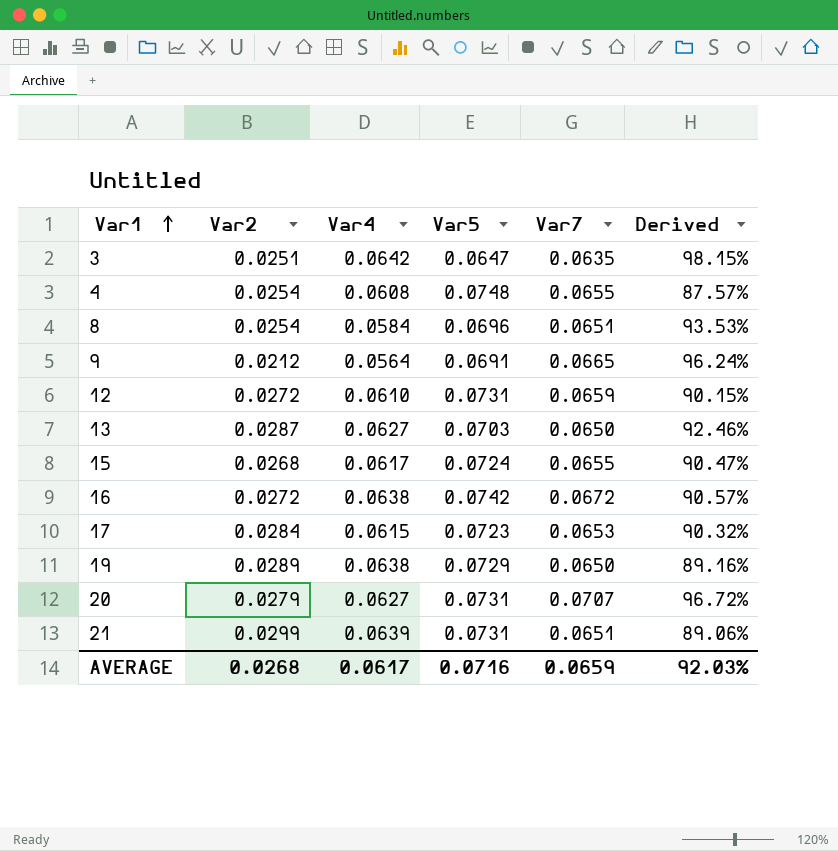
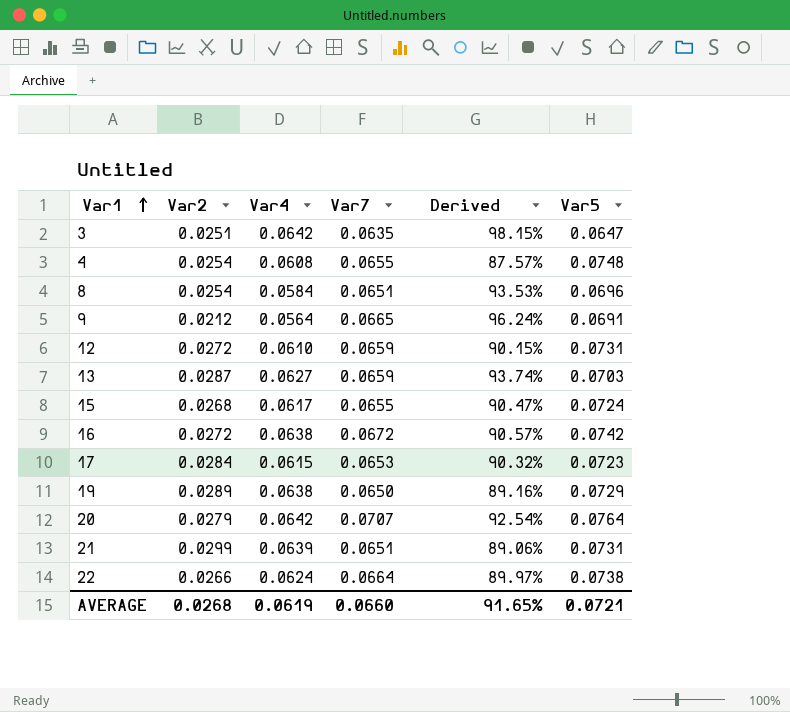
column Var5 | position: 4 -> 6
13 | Var7: 0.0650 -> 0.0659
13 | Derived: 92.46% -> 93.74%
20 | Var4: 0.0627 -> 0.0642
20 | Derived: 96.72% -> 92.54%
20 | Var5: 0.0731 -> 0.0764
row 22: none -> 0.0266 | 0.0624 | 0.0664 | 89.97% | 0.0738
AVERAGE | Var4: 0.0617 -> 0.0619
AVERAGE | Var7: 0.0659 -> 0.0660
AVERAGE | Derived: 92.03% -> 91.65%
AVERAGE | Var5: 0.0716 -> 0.0721

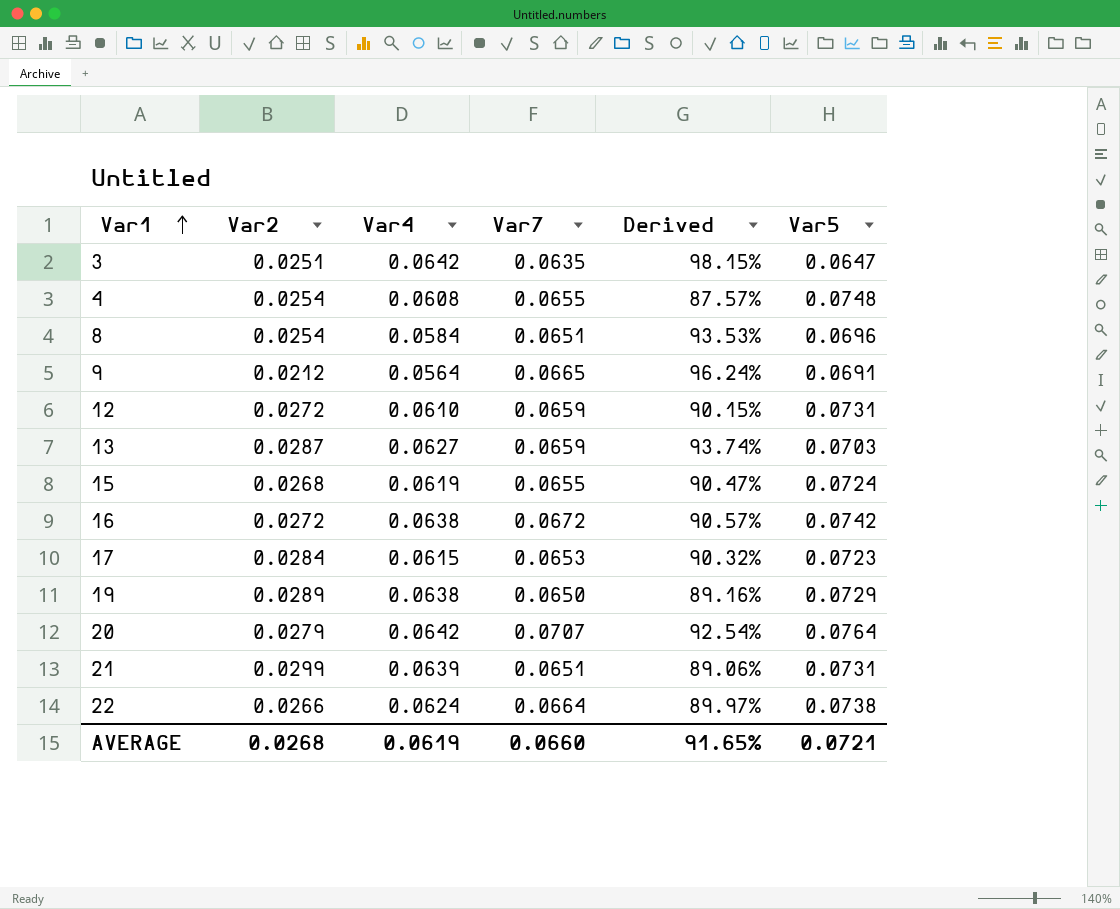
15 | Var4: 0.0617 -> 0.0619

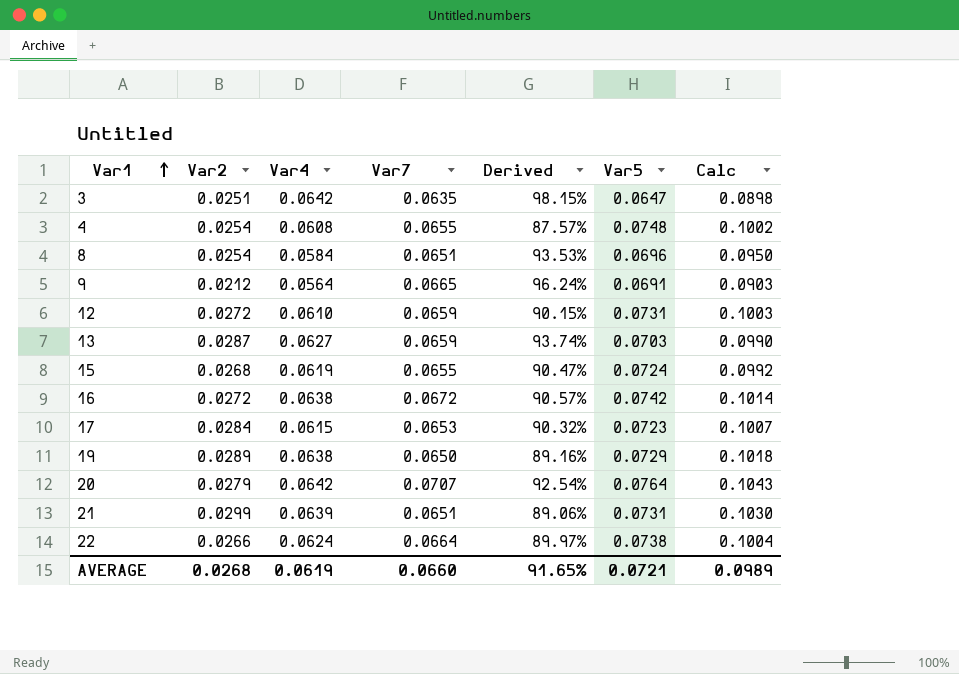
column Calc | formula: none -> [Var2] + [Var5]

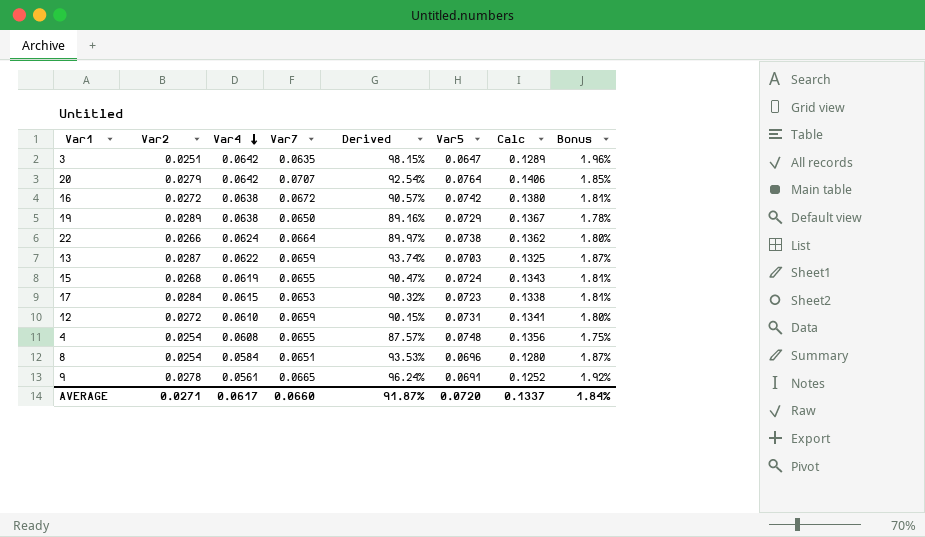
row order: Var1 ascending -> Var4 descending
column Calc | formula: [Var2] + [Var5] -> [Var4] + [Var5]
column Bonus | formula: none -> [Derived] * 0.02
row 21: 0.0299 | 0.0639 | 0.0651 | 89.06% | 0.0731 | 0.1030 -> none
13 | Var4: 0.0627 -> 0.0622
9 | Var2: 0.0212 -> 0.0278
9 | Var4: 0.0564 -> 0.0561
AVERAGE | Var2: 0.0268 -> 0.0271
AVERAGE | Var4: 0.0619 -> 0.0617
AVERAGE | Derived: 91.65% -> 91.87%
AVERAGE | Var5: 0.0721 -> 0.0720
AVERAGE | Calc: 0.0989 -> 0.1337

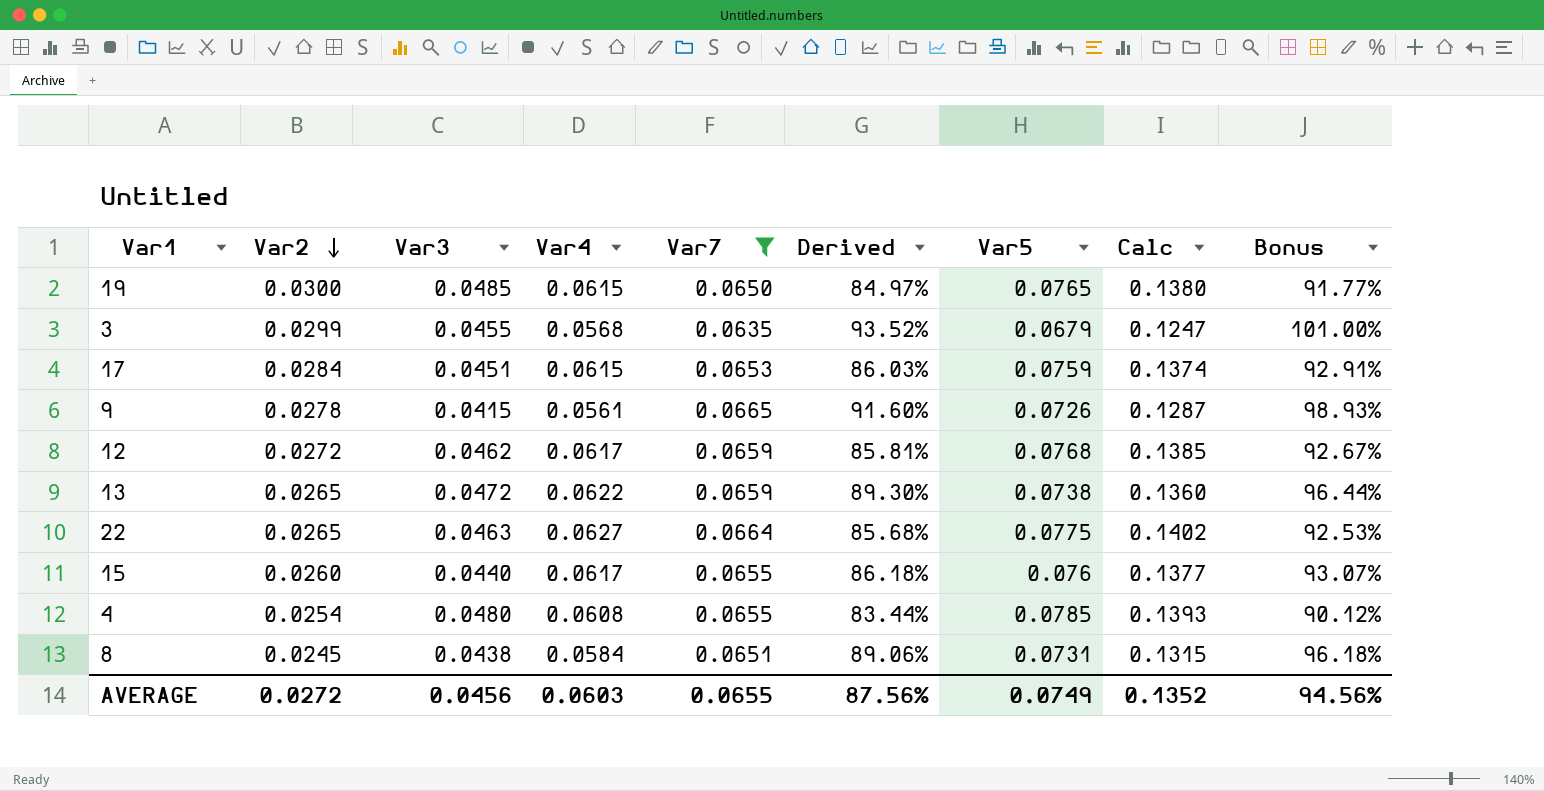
filter: none -> Var7 <= 0.0665
row order: Var4 descending -> Var2 descending
column Var3 | position: none -> 3
column Bonus | formula: [Derived] * 0.02 -> [Derived] * 1.08
19 | Var2: 0.0289 -> 0.0300
19 | Var4: 0.0638 -> 0.0615
19 | Derived: 89.16% -> 84.97%
19 | Var5: 0.0729 -> 0.0765
19 | Calc: 0.1367 -> 0.1380
3 | Var2: 0.0251 -> 0.0299
3 | Var4: 0.0642 -> 0.0568
3 | Derived: 98.15% -> 93.52%
3 | Var5: 0.0647 -> 0.0679
3 | Calc: 0.1289 -> 0.1247
17 | Derived: 90.32% -> 86.03%
17 | Var5: 0.0723 -> 0.0759
17 | Calc: 0.1338 -> 0.1374
9 | Derived: 96.24% -> 91.60%
9 | Var5: 0.0691 -> 0.0726
9 | Calc: 0.1252 -> 0.1287
12 | Var4: 0.0610 -> 0.0617
12 | Derived: 90.15% -> 85.81%
12 | Var5: 0.0731 -> 0.0768
12 | Calc: 0.1341 -> 0.1385
13 | Var2: 0.0287 -> 0.0265
13 | Derived: 93.74% -> 89.30%
13 | Var5: 0.0703 -> 0.0738
13 | Calc: 0.1325 -> 0.1360
22 | Var2: 0.0266 -> 0.0265
22 | Var4: 0.0624 -> 0.0627
22 | Derived: 89.97% -> 85.68%
22 | Var5: 0.0738 -> 0.0775
22 | Calc: 0.1362 -> 0.1402
15 | Var2: 0.0268 -> 0.0260
15 | Var4: 0.0619 -> 0.0617
15 | Derived: 90.47% -> 86.18%
15 | Var5: 0.0724 -> 0.076
15 | Calc: 0.1343 -> 0.1377
4 | Derived: 87.57% -> 83.44%
4 | Var5: 0.0748 -> 0.0785
4 | Calc: 0.1356 -> 0.1393
8 | Var2: 0.0254 -> 0.0245
8 | Derived: 93.53% -> 89.06%
8 | Var5: 0.0696 -> 0.0731
8 | Calc: 0.1280 -> 0.1315
AVERAGE | Var2: 0.0271 -> 0.0272
AVERAGE | Var4: 0.0617 -> 0.0603
AVERAGE | Var7: 0.0660 -> 0.0655
AVERAGE | Derived: 91.87% -> 87.56%
AVERAGE | Var5: 0.0720 -> 0.0749
AVERAGE | Calc: 0.1337 -> 0.1352
AVERAGE | Bonus: 1.84% -> 94.56%

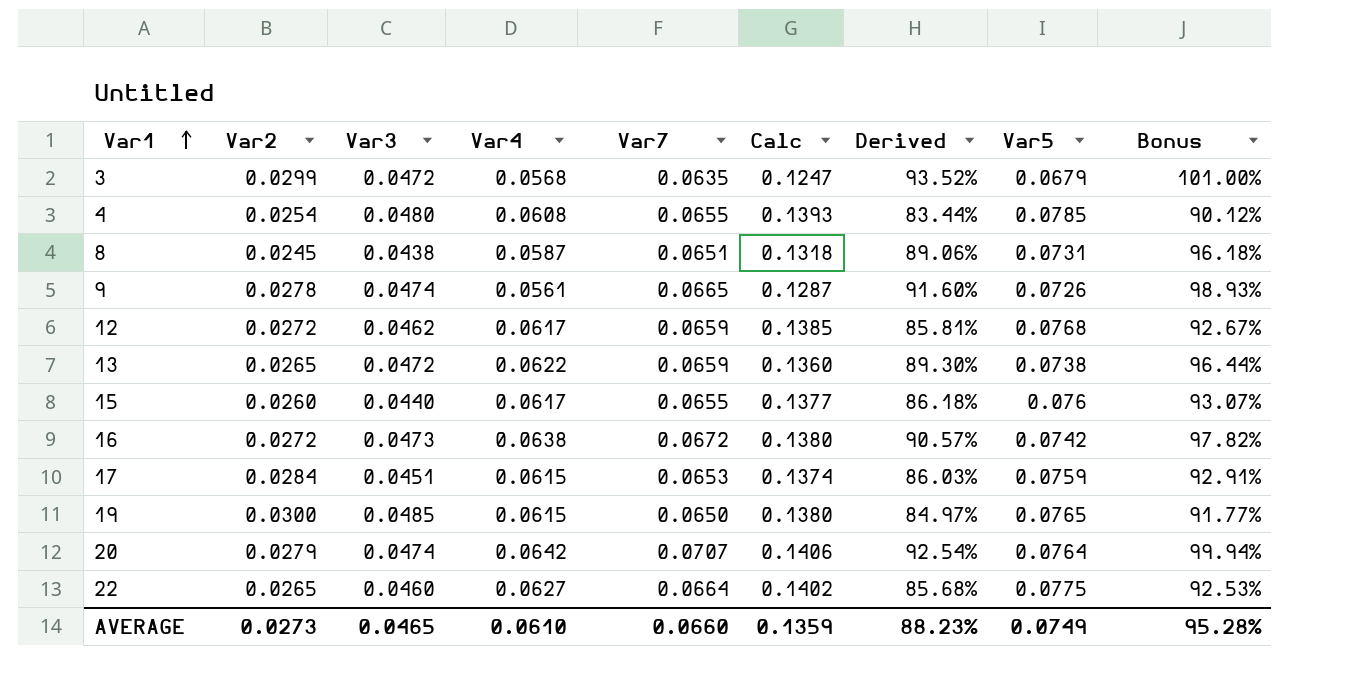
filter: Var7 <= 0.0665 -> none
row order: Var2 descending -> Var1 ascending
column Calc | position: 8 -> 6
3 | Var3: 0.0455 -> 0.0472
8 | Var4: 0.0584 -> 0.0587
8 | Calc: 0.1315 -> 0.1318
9 | Var3: 0.0415 -> 0.0474
22 | Var3: 0.0463 -> 0.0460
AVERAGE | Var2: 0.0272 -> 0.0273
AVERAGE | Var3: 0.0456 -> 0.0465
AVERAGE | Var4: 0.0603 -> 0.0610
AVERAGE | Var7: 0.0655 -> 0.0660
AVERAGE | Calc: 0.1352 -> 0.1359
AVERAGE | Derived: 87.56% -> 88.23%
AVERAGE | Bonus: 94.56% -> 95.28%

